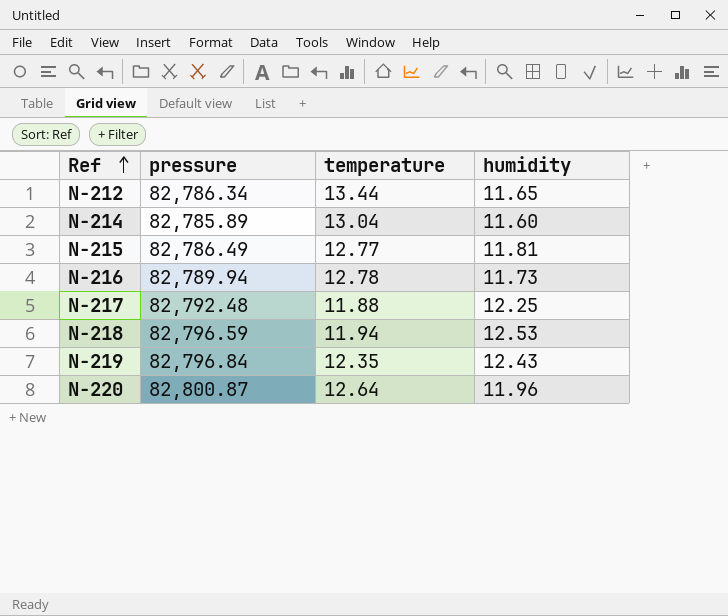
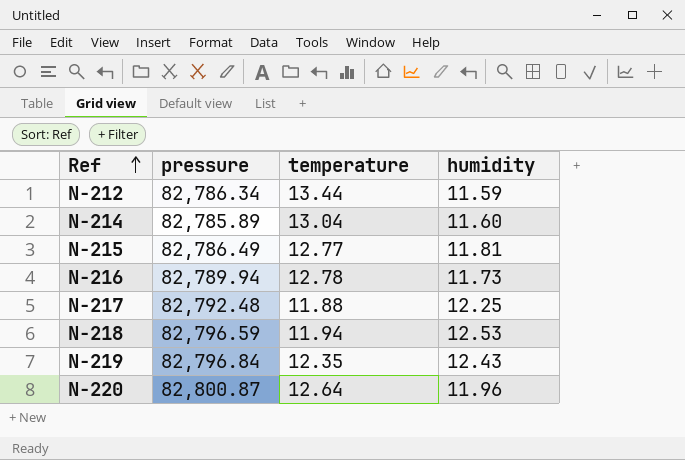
N-212 | humidity: 11.65 -> 11.59

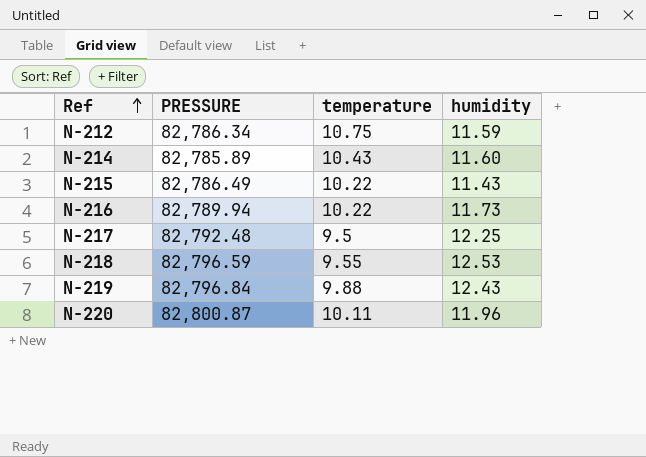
column name: pressure -> PRESSURE
N-212 | temperature: 13.44 -> 10.75
N-214 | temperature: 13.04 -> 10.43
N-215 | temperature: 12.77 -> 10.22
N-215 | humidity: 11.81 -> 11.43
N-216 | temperature: 12.78 -> 10.22
N-217 | temperature: 11.88 -> 9.5
N-218 | temperature: 11.94 -> 9.55
N-219 | temperature: 12.35 -> 9.88
N-220 | temperature: 12.64 -> 10.11

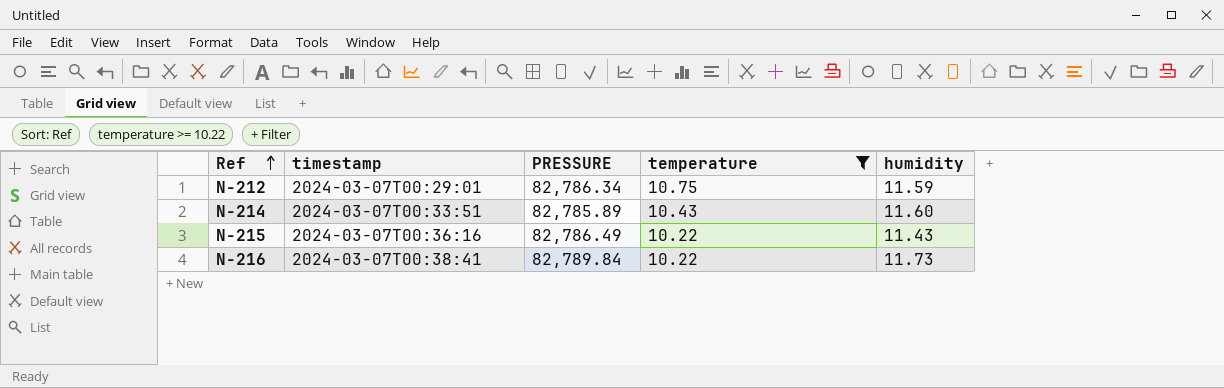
filter: none -> temperature >= 10.22
column timestamp | position: none -> 2
N-216 | PRESSURE: 82,789.94 -> 82,789.84

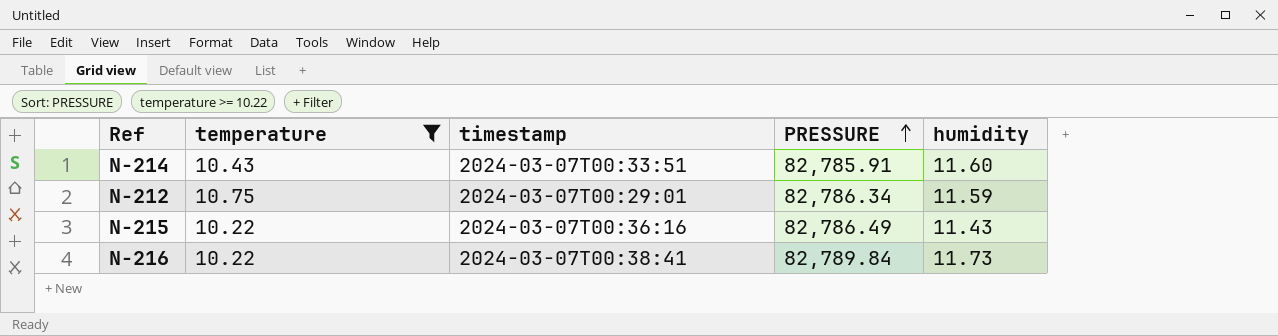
row order: Ref ascending -> PRESSURE ascending
column temperature | position: 4 -> 2
N-214 | PRESSURE: 82,785.89 -> 82,785.91

